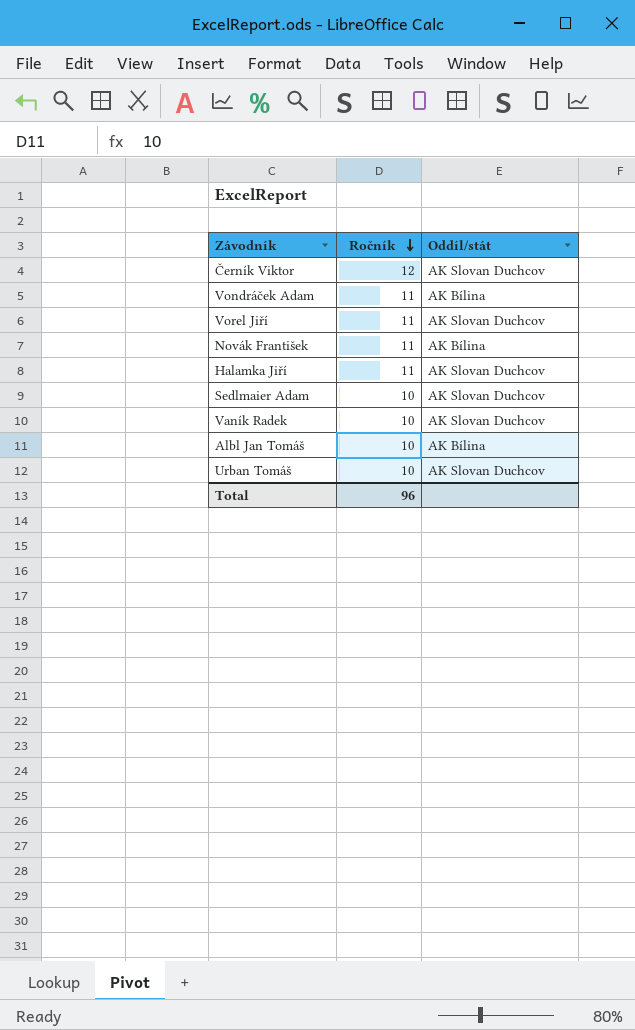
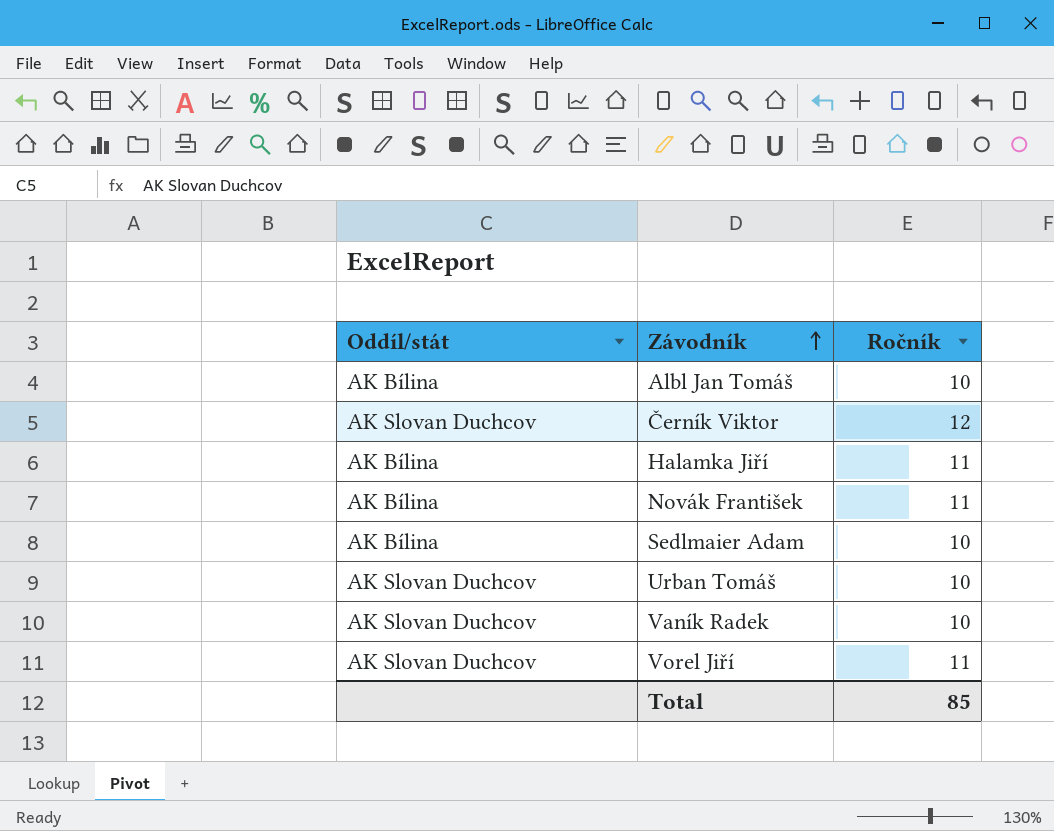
row order: Ročník descending -> Závodník ascending
column Oddíl/stát | position: 3 -> 1
row Vondráček Adam: 11 | AK Bílina -> none
Halamka Jiří | Oddíl/stát: AK Slovan Duchcov -> AK Bílina
Sedlmaier Adam | Oddíl/stát: AK Slovan Duchcov -> AK Bílina
Total | Ročník: 96 -> 85

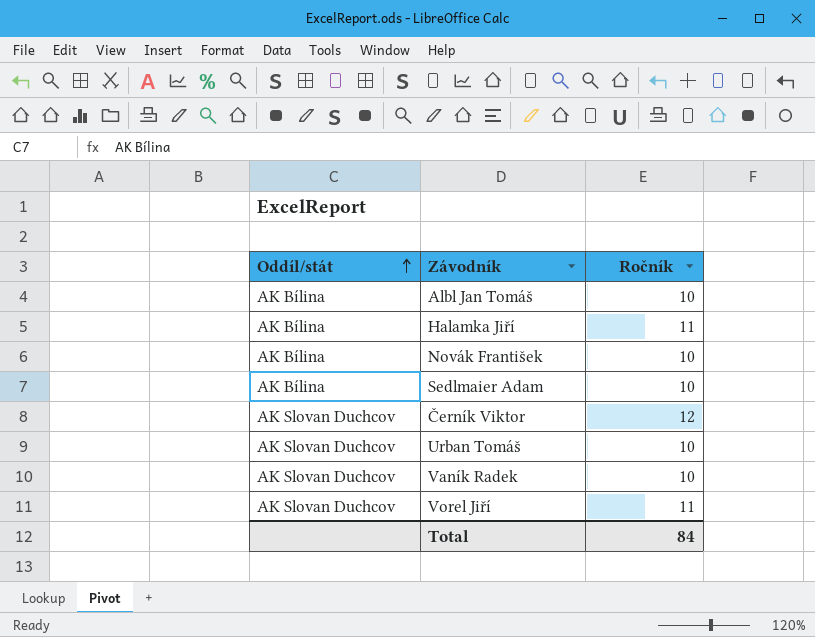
row order: Závodník ascending -> Oddíl/stát ascending
Novák František | Ročník: 11 -> 10
Total | Ročník: 85 -> 84

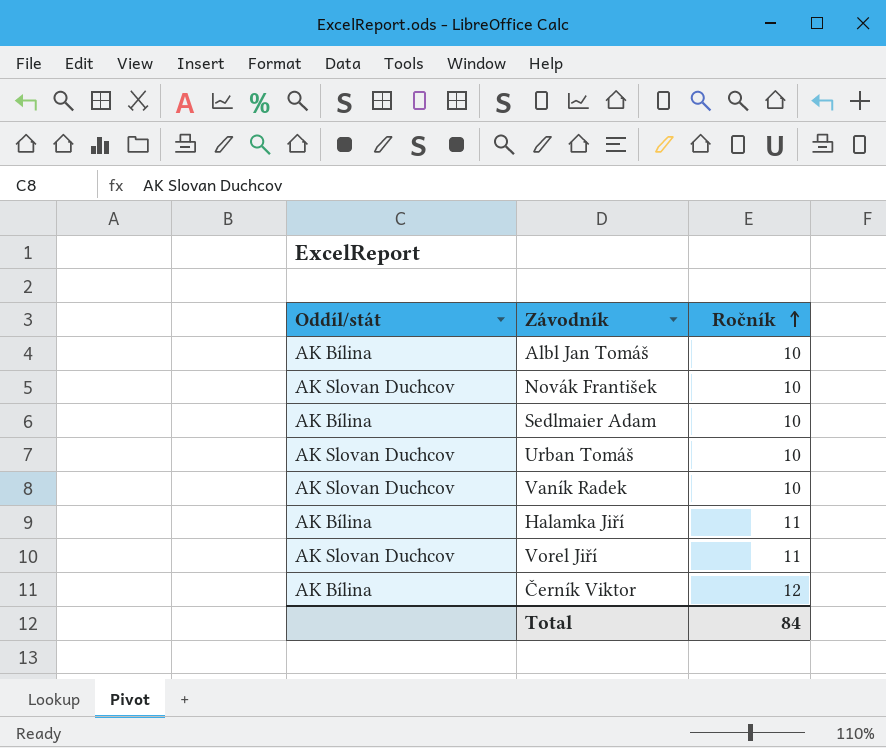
row order: Oddíl/stát ascending -> Ročník ascending
Novák František | Oddíl/stát: AK Bílina -> AK Slovan Duchcov
Černík Viktor | Oddíl/stát: AK Slovan Duchcov -> AK Bílina

